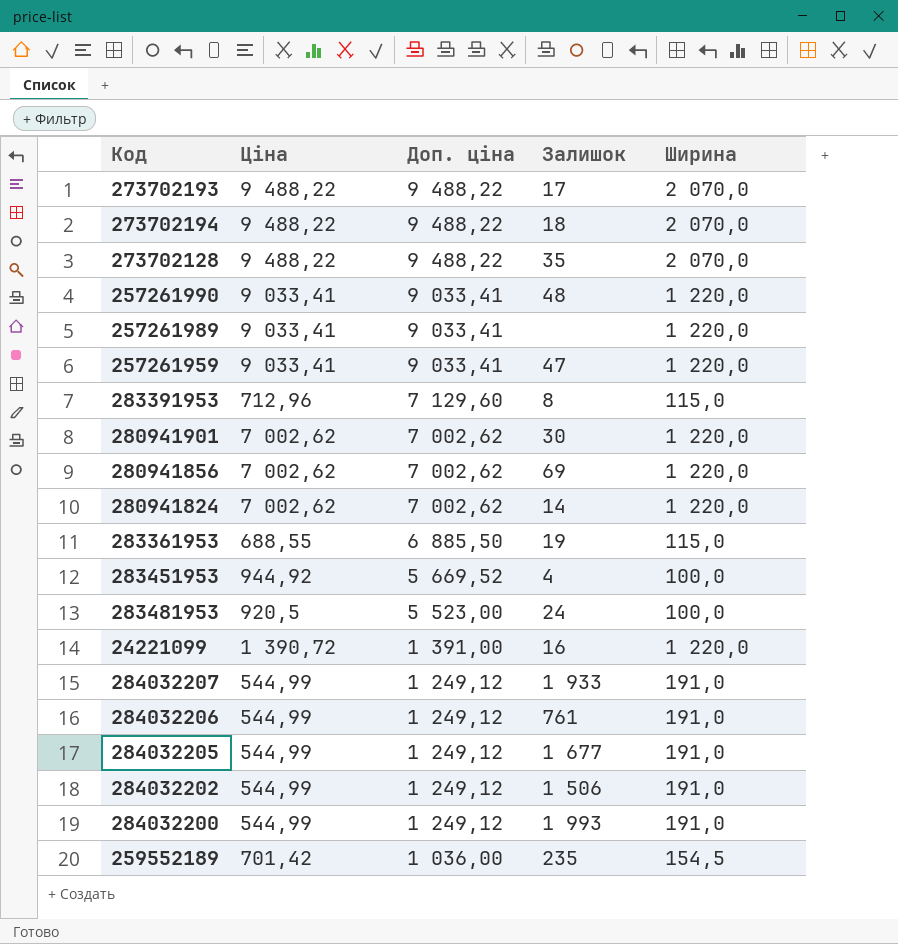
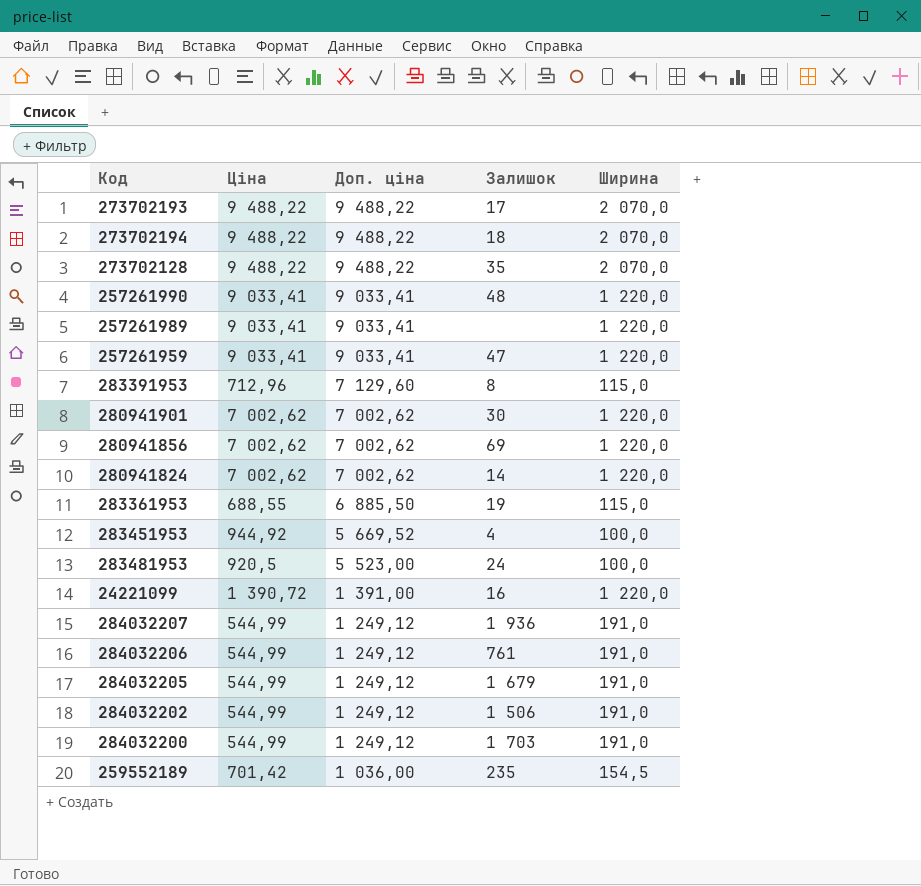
284032207 | Залишок: 1 933 -> 1 936
284032205 | Залишок: 1 677 -> 1 679
284032200 | Залишок: 1 993 -> 1 703

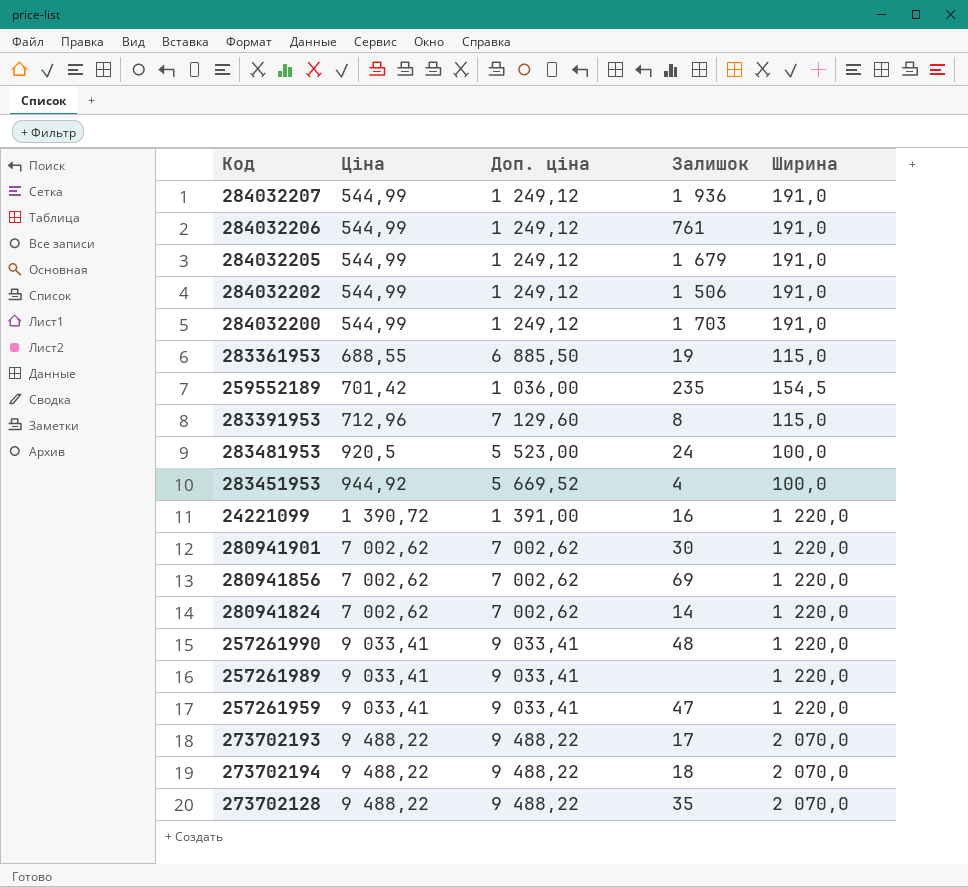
row order: Доп. ціна descending -> Ціна ascending

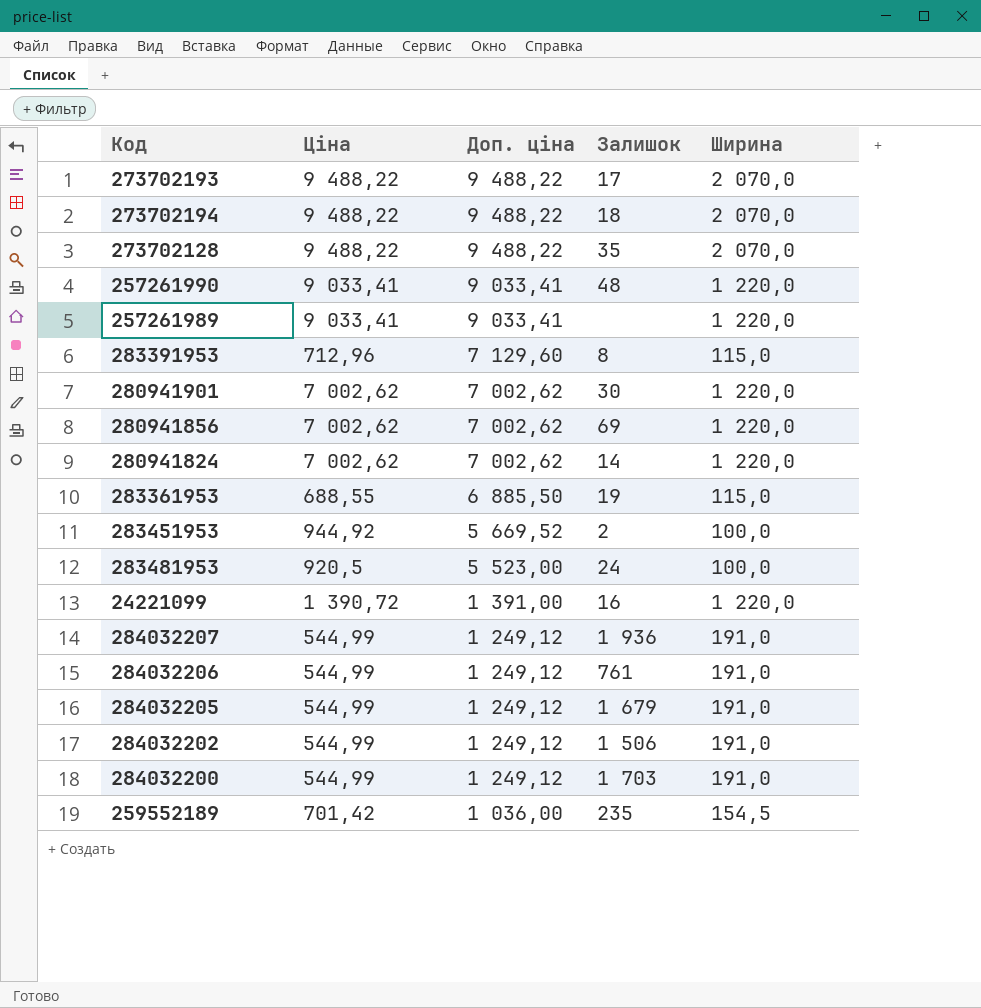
row order: Ціна ascending -> Доп. ціна descending
row 257261959: 9 033,41 | 9 033,41 | 47 | 1 220,0 -> none
283451953 | Залишок: 4 -> 2

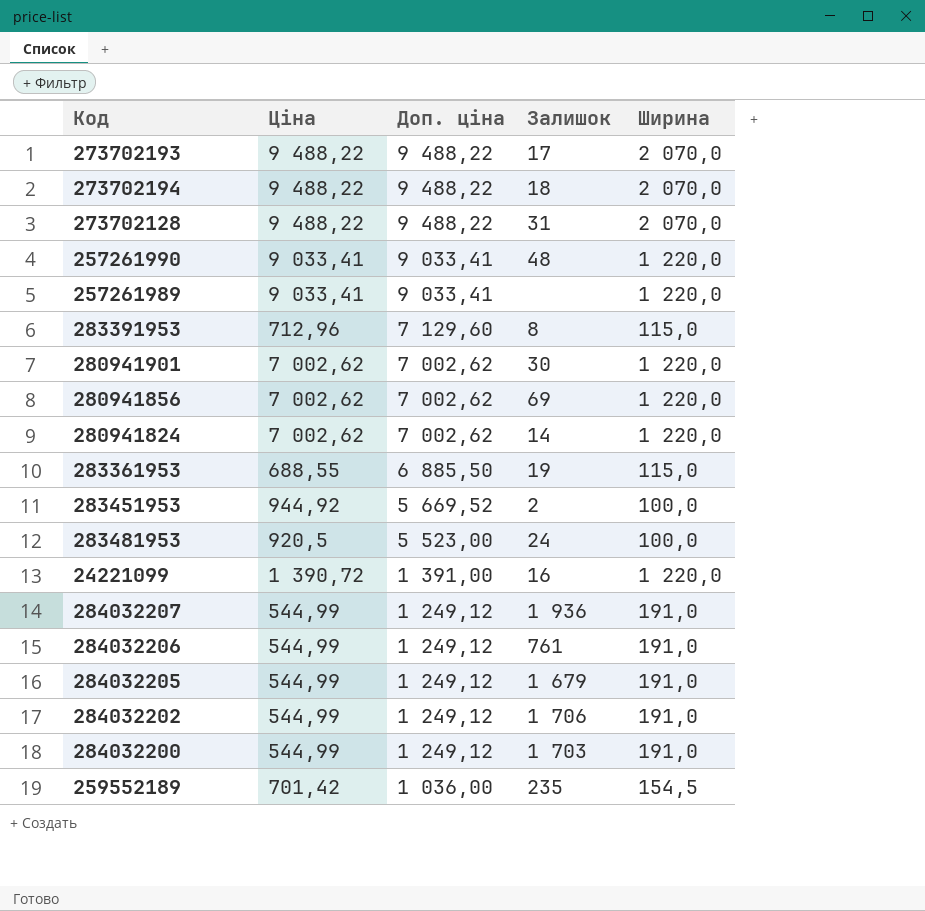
273702128 | Залишок: 35 -> 31
284032202 | Залишок: 1 506 -> 1 706

